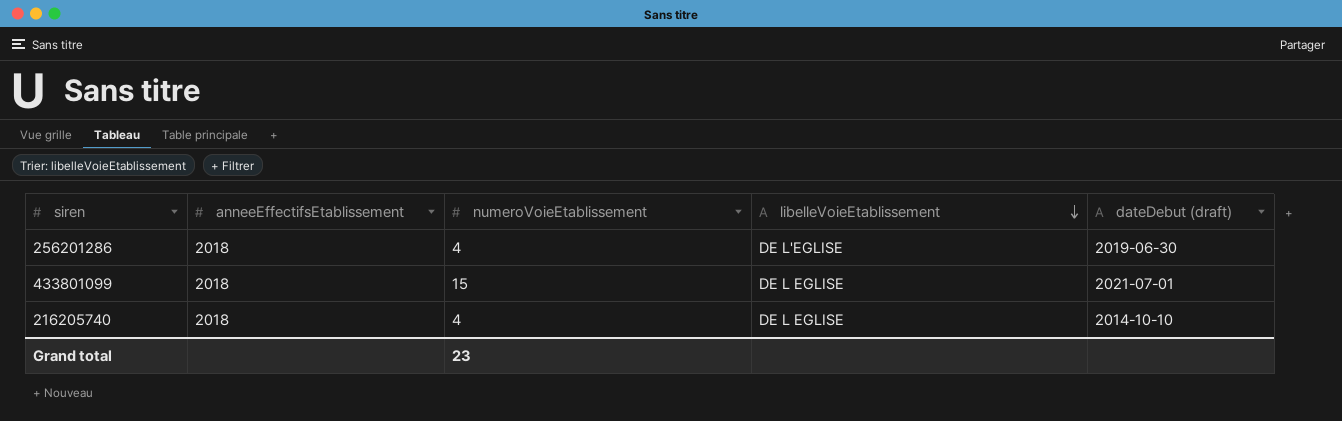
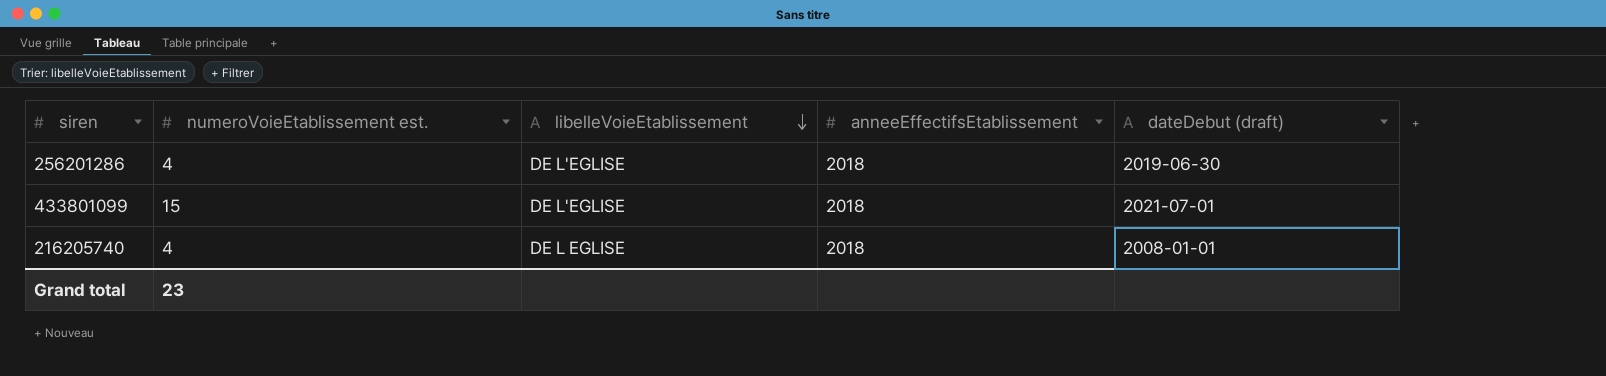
column name: numeroVoieEtablissement -> numeroVoieEtablissement est.
column anneeEffectifsEtablissement | position: 2 -> 4
433801099 | libelleVoieEtablissement: DE L EGLISE -> DE L'EGLISE
216205740 | dateDebut (draft): 2014-10-10 -> 2008-01-01

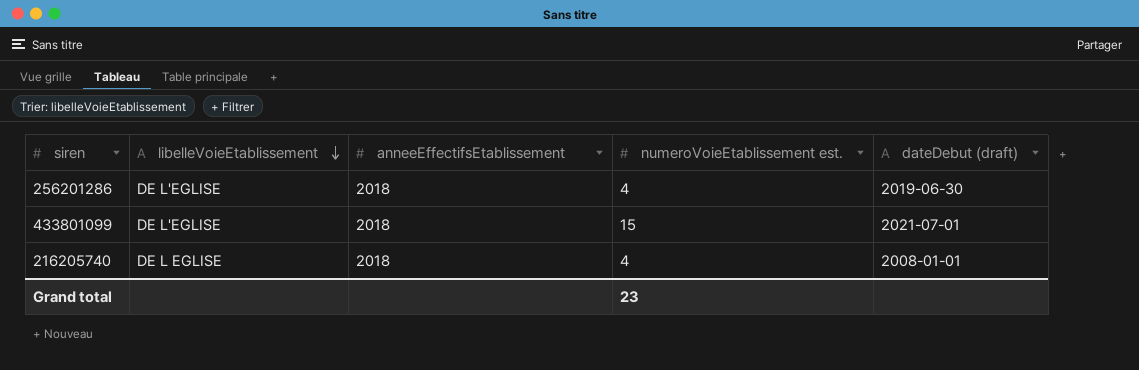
column numeroVoieEtablissement est. | position: 2 -> 4

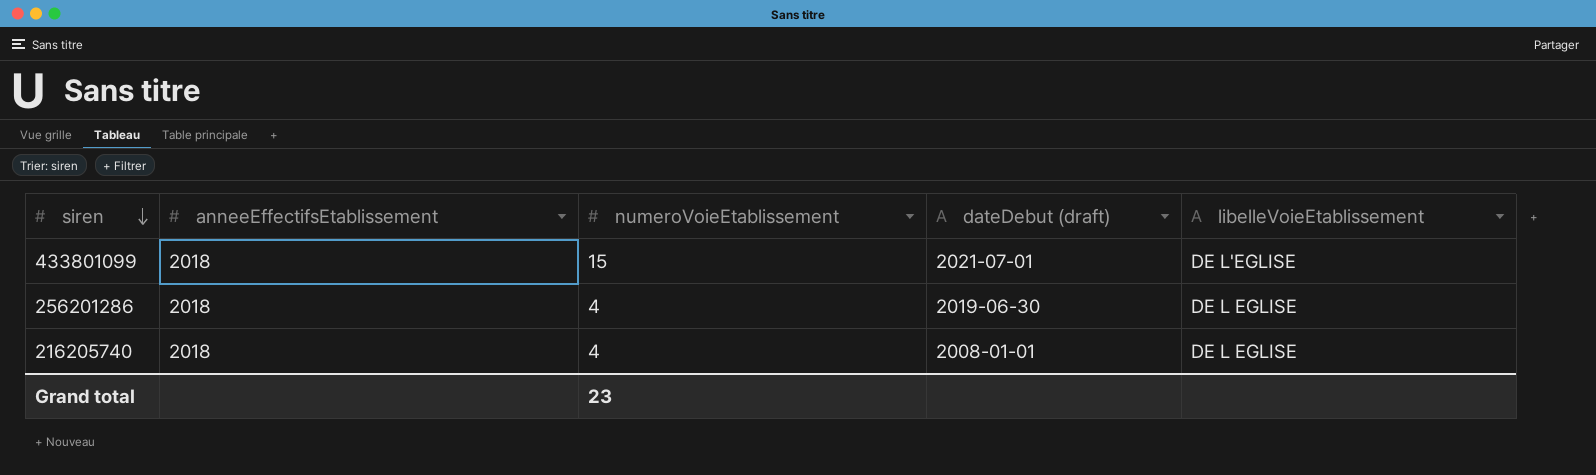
row order: libelleVoieEtablissement descending -> siren descending
column name: numeroVoieEtablissement est. -> numeroVoieEtablissement
column libelleVoieEtablissement | position: 2 -> 5
256201286 | libelleVoieEtablissement: DE L'EGLISE -> DE L EGLISE

